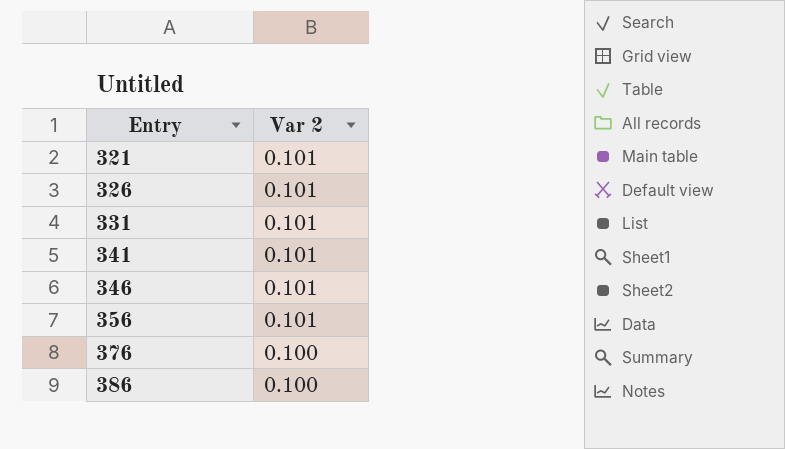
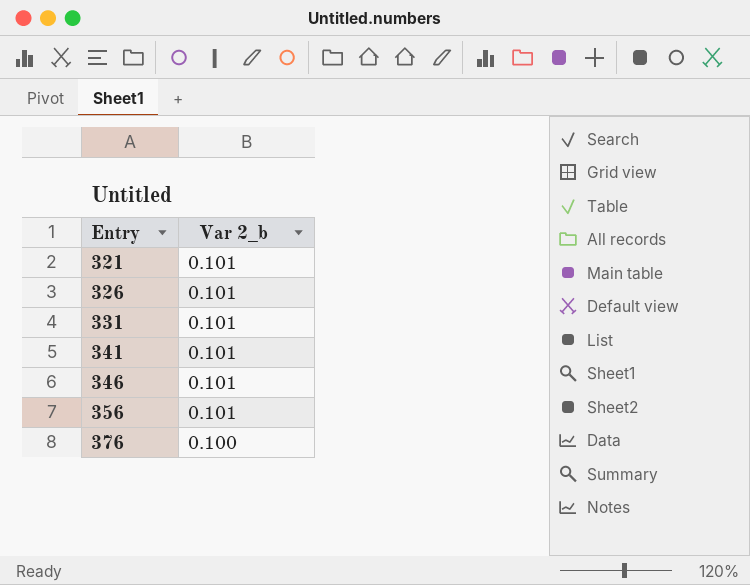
column name: Var 2 -> Var 2_b
row 386: 0.100 -> none

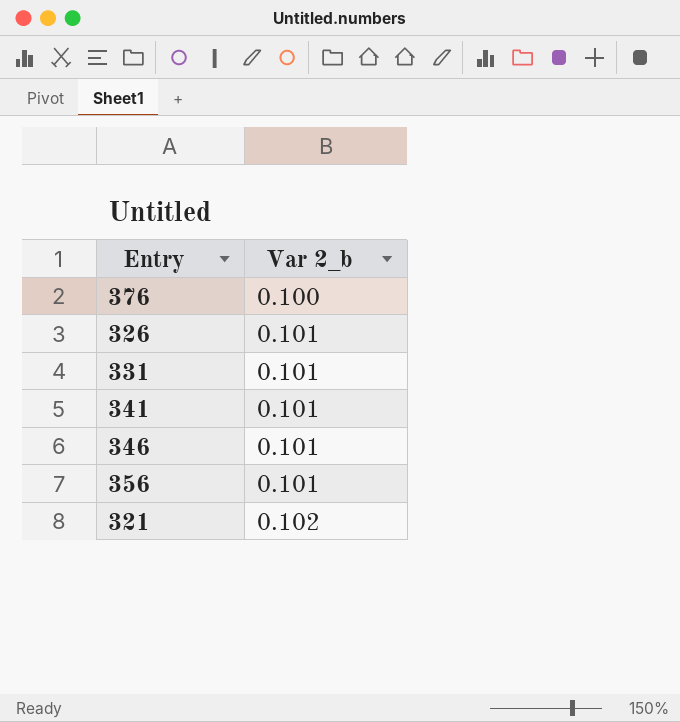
row order: Entry ascending -> Var 2_b ascending
321 | Var 2_b: 0.101 -> 0.102

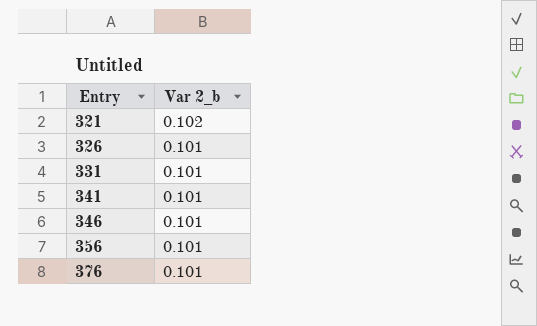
row order: Var 2_b ascending -> Entry ascending
376 | Var 2_b: 0.100 -> 0.101

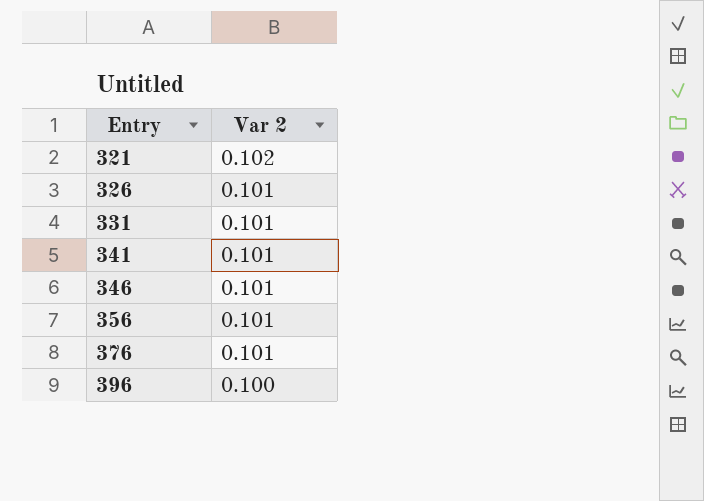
column name: Var 2_b -> Var 2
row 396: none -> 0.100

